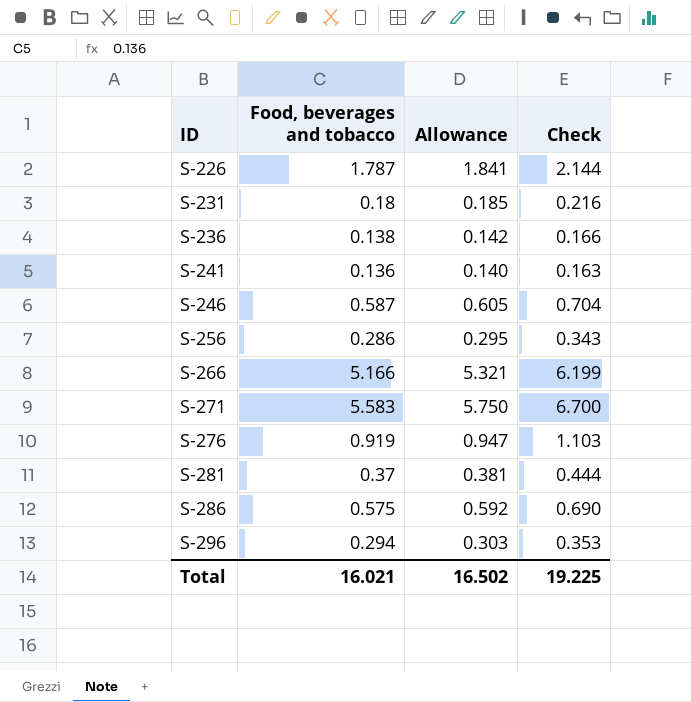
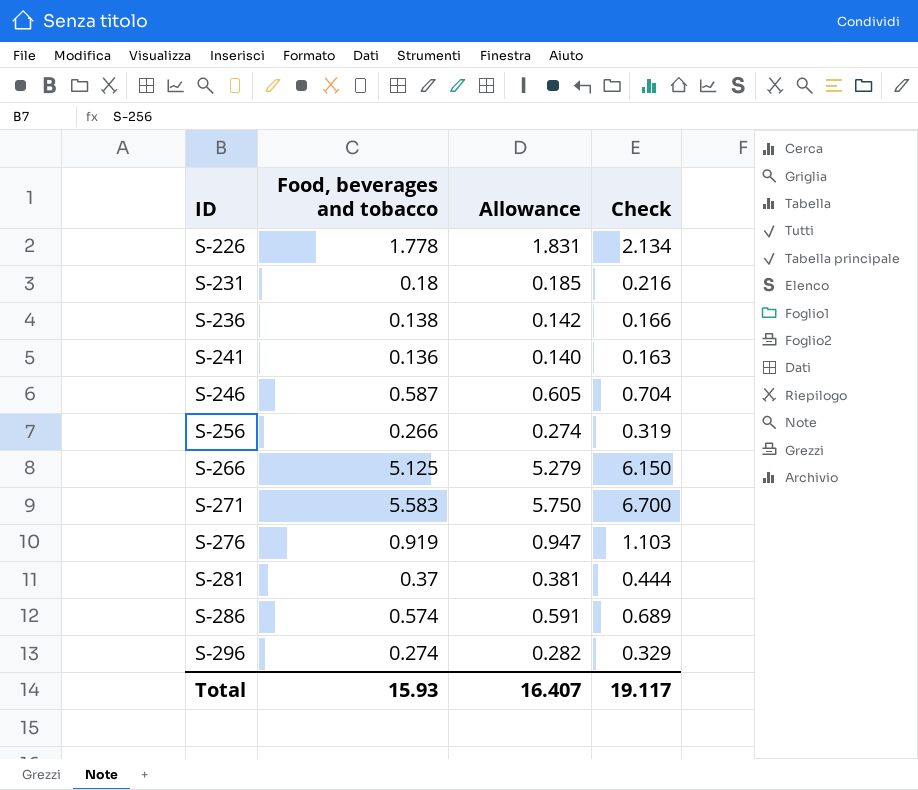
S-226 | Food, beverages and tobacco: 1.787 -> 1.778
S-226 | Allowance: 1.841 -> 1.831
S-226 | Check: 2.144 -> 2.134
S-256 | Food, beverages and tobacco: 0.286 -> 0.266
S-256 | Allowance: 0.295 -> 0.274
S-256 | Check: 0.343 -> 0.319
S-266 | Food, beverages and tobacco: 5.166 -> 5.125
S-266 | Allowance: 5.321 -> 5.279
S-266 | Check: 6.199 -> 6.150
S-286 | Food, beverages and tobacco: 0.575 -> 0.574
S-286 | Allowance: 0.592 -> 0.591
S-286 | Check: 0.690 -> 0.689
S-296 | Food, beverages and tobacco: 0.294 -> 0.274
S-296 | Allowance: 0.303 -> 0.282
S-296 | Check: 0.353 -> 0.329
Total | Food, beverages and tobacco: 16.021 -> 15.93
Total | Allowance: 16.502 -> 16.407
Total | Check: 19.225 -> 19.117

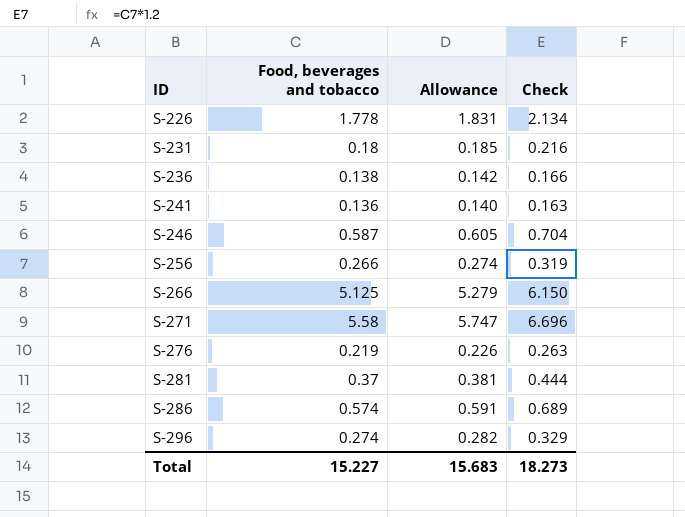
S-271 | Food, beverages and tobacco: 5.583 -> 5.58
S-271 | Allowance: 5.750 -> 5.747
S-271 | Check: 6.700 -> 6.696
S-276 | Food, beverages and tobacco: 0.919 -> 0.219
S-276 | Allowance: 0.947 -> 0.226
S-276 | Check: 1.103 -> 0.263
Total | Food, beverages and tobacco: 15.93 -> 15.227
Total | Allowance: 16.407 -> 15.683
Total | Check: 19.117 -> 18.273

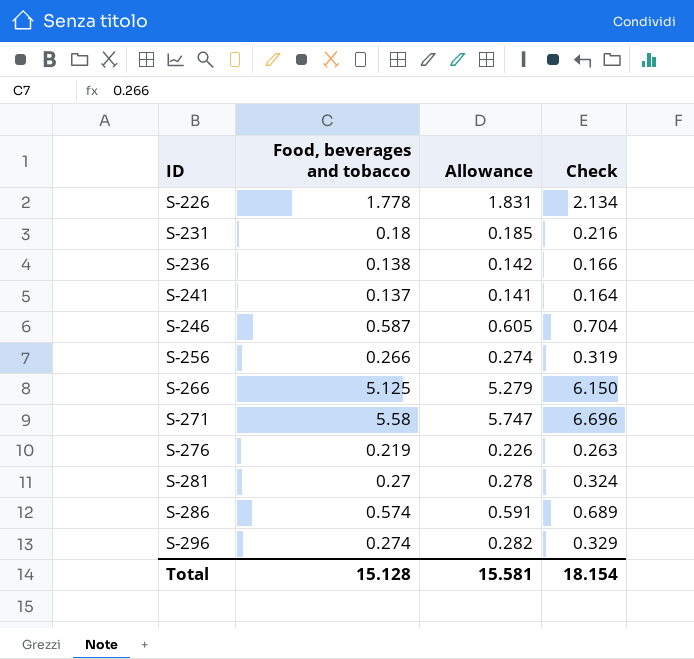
S-241 | Food, beverages and tobacco: 0.136 -> 0.137
S-241 | Allowance: 0.140 -> 0.141
S-241 | Check: 0.163 -> 0.164
S-281 | Food, beverages and tobacco: 0.37 -> 0.27
S-281 | Allowance: 0.381 -> 0.278
S-281 | Check: 0.444 -> 0.324
Total | Food, beverages and tobacco: 15.227 -> 15.128
Total | Allowance: 15.683 -> 15.581
Total | Check: 18.273 -> 18.154

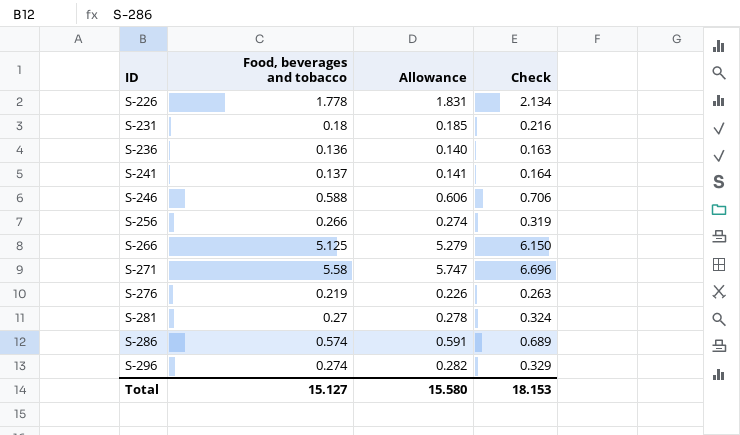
S-236 | Food, beverages and tobacco: 0.138 -> 0.136
S-236 | Allowance: 0.142 -> 0.140
S-236 | Check: 0.166 -> 0.163
S-246 | Food, beverages and tobacco: 0.587 -> 0.588
S-246 | Allowance: 0.605 -> 0.606
S-246 | Check: 0.704 -> 0.706
Total | Food, beverages and tobacco: 15.128 -> 15.127
Total | Allowance: 15.581 -> 15.580
Total | Check: 18.154 -> 18.153

